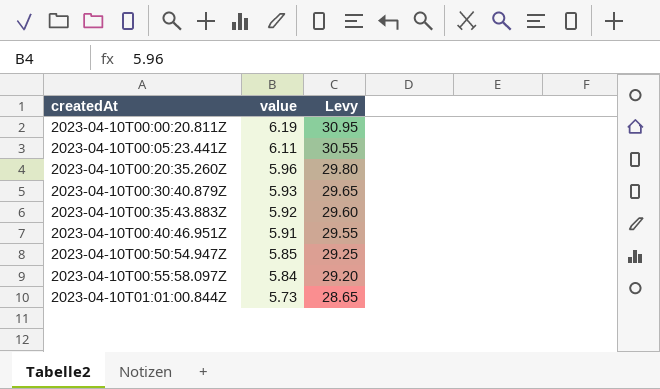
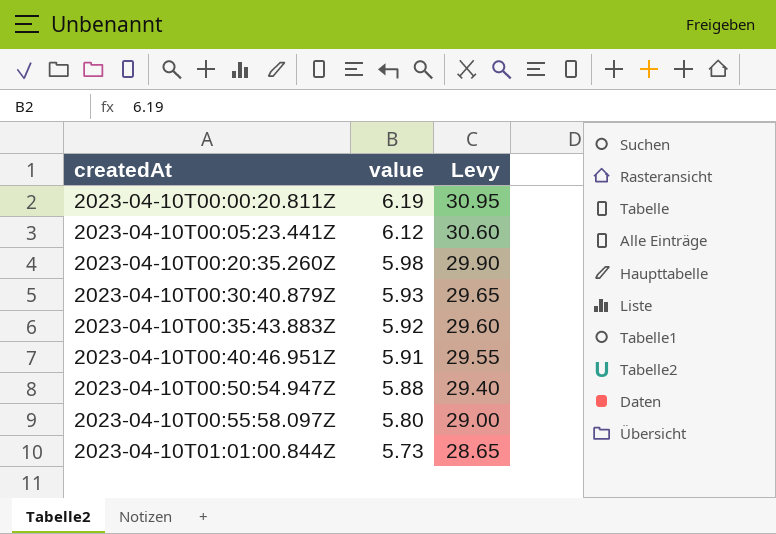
2023-04-10T00:05:23.441Z | value: 6.11 -> 6.12
2023-04-10T00:05:23.441Z | Levy: 30.55 -> 30.60
2023-04-10T00:20:35.260Z | value: 5.96 -> 5.98
2023-04-10T00:20:35.260Z | Levy: 29.80 -> 29.90
2023-04-10T00:50:54.947Z | value: 5.85 -> 5.88
2023-04-10T00:50:54.947Z | Levy: 29.25 -> 29.40
2023-04-10T00:55:58.097Z | value: 5.84 -> 5.80
2023-04-10T00:55:58.097Z | Levy: 29.20 -> 29.00

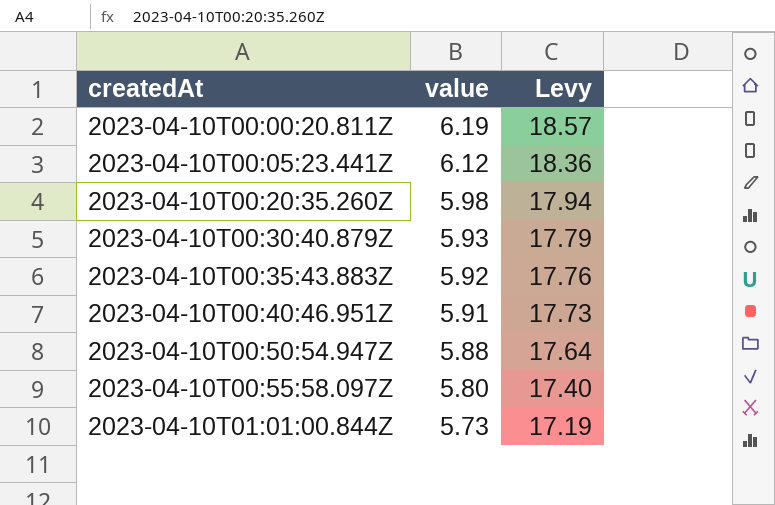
column Levy | formula: [value] * 5 -> [value] * 3

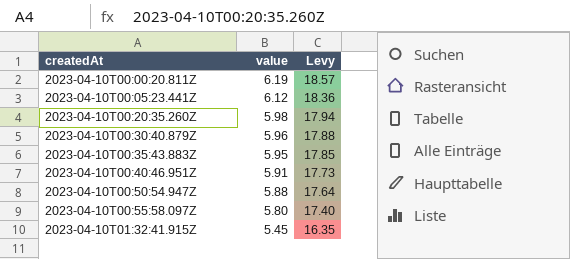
row 2023-04-10T01:01:00.844Z: 5.73 | 17.19 -> none
2023-04-10T00:30:40.879Z | value: 5.93 -> 5.96
2023-04-10T00:30:40.879Z | Levy: 17.79 -> 17.88
2023-04-10T00:35:43.883Z | value: 5.92 -> 5.95
2023-04-10T00:35:43.883Z | Levy: 17.76 -> 17.85
row 2023-04-10T01:32:41.915Z: none -> 5.45 | 16.35

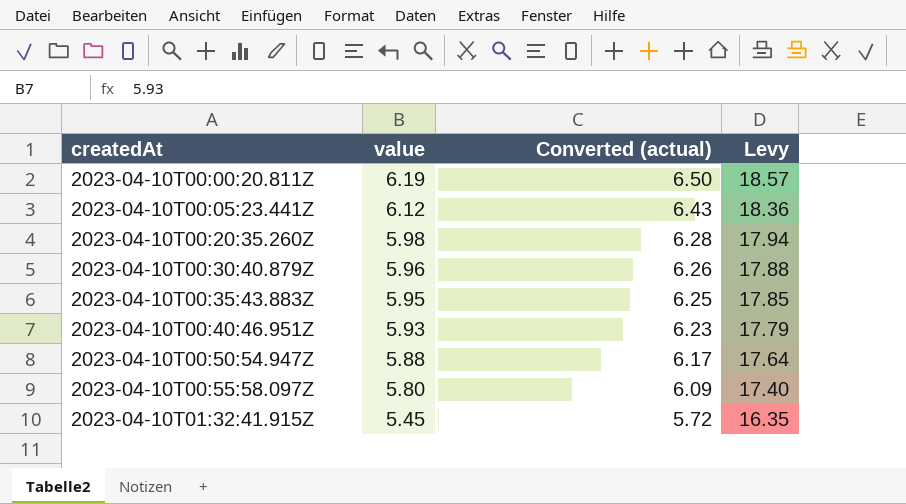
column Converted (actual) | formula: none -> [value] * 1.05
2023-04-10T00:40:46.951Z | value: 5.91 -> 5.93
2023-04-10T00:40:46.951Z | Levy: 17.73 -> 17.79

